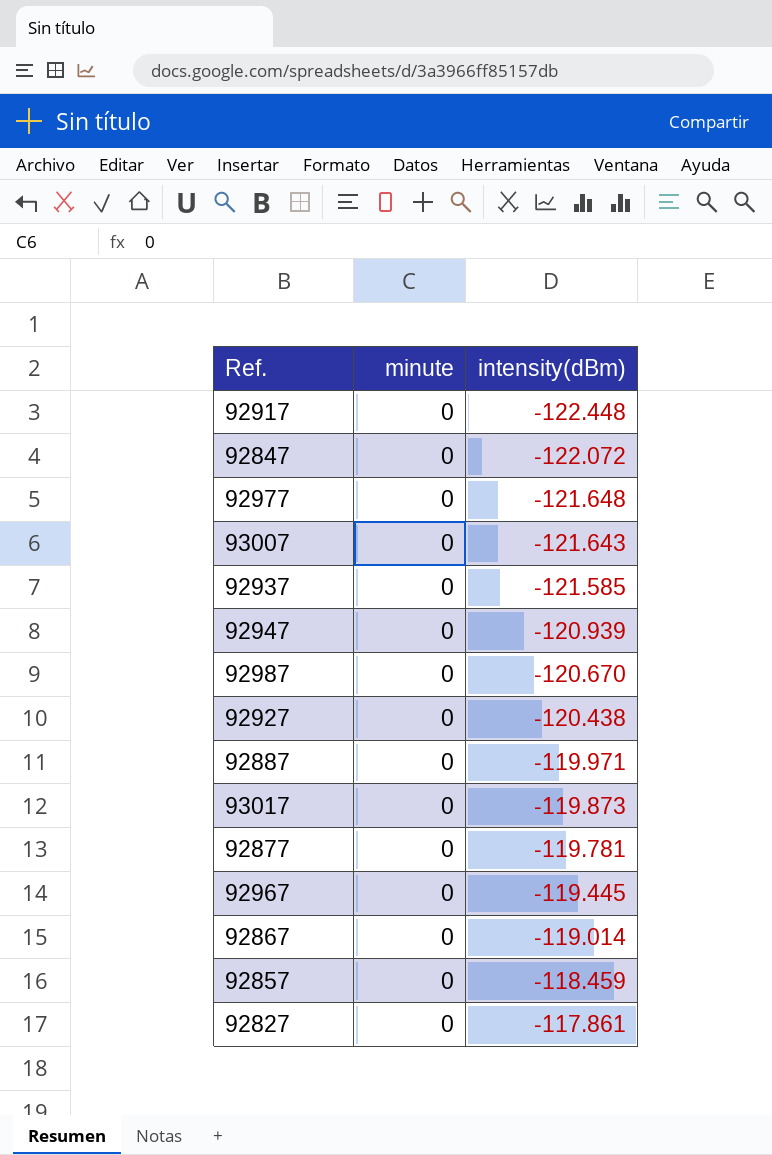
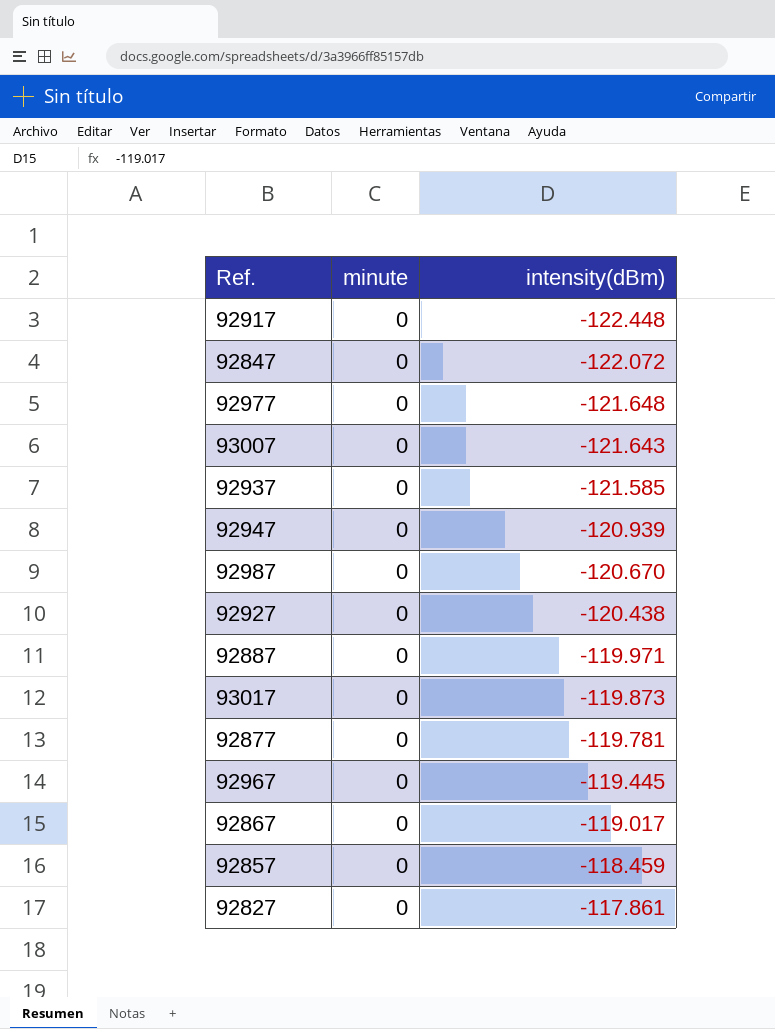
92867 | intensity(dBm): -119.014 -> -119.017

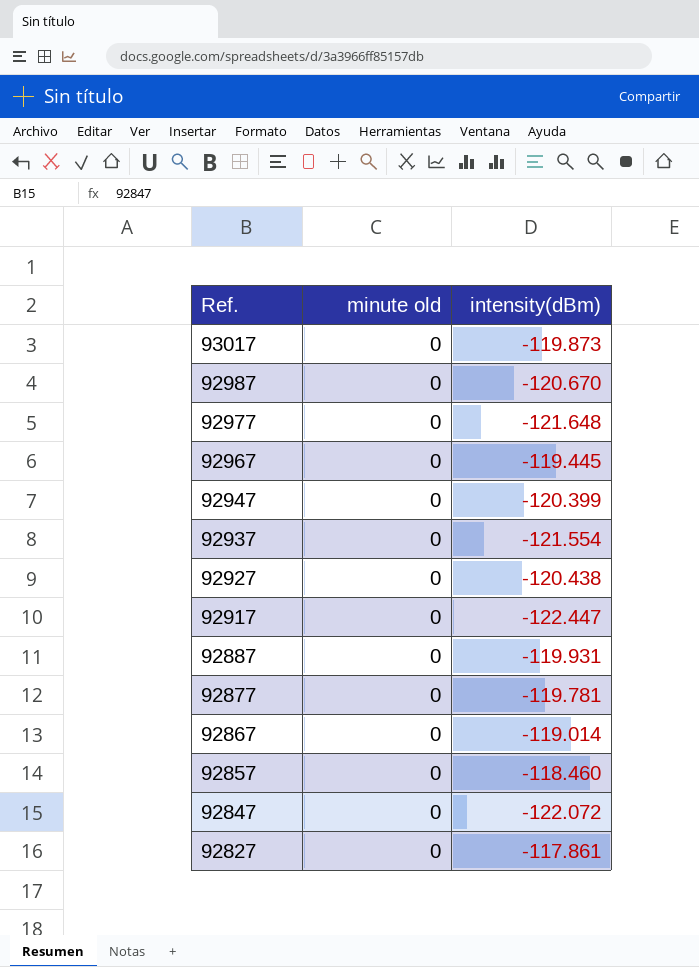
row order: intensity(dBm) ascending -> Ref. descending
column name: minute -> minute old
row 93007: 0 | -121.643 -> none
92947 | intensity(dBm): -120.939 -> -120.399
92937 | intensity(dBm): -121.585 -> -121.554
92917 | intensity(dBm): -122.448 -> -122.447
92887 | intensity(dBm): -119.971 -> -119.931
92867 | intensity(dBm): -119.017 -> -119.014
92857 | intensity(dBm): -118.459 -> -118.460

